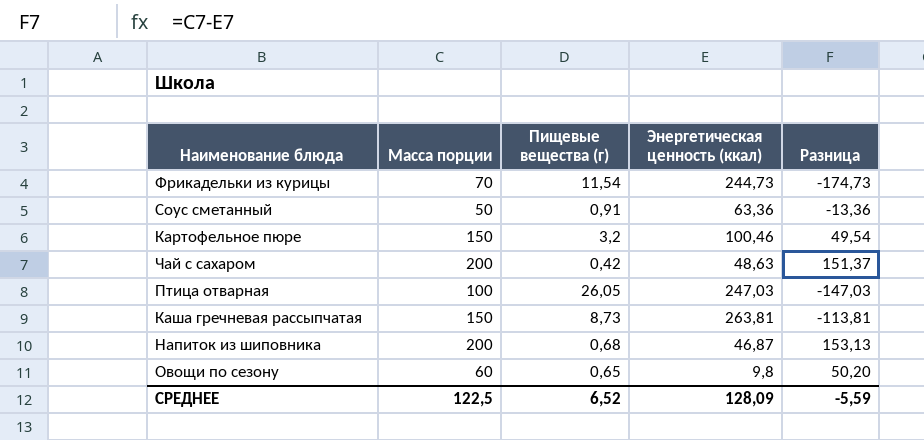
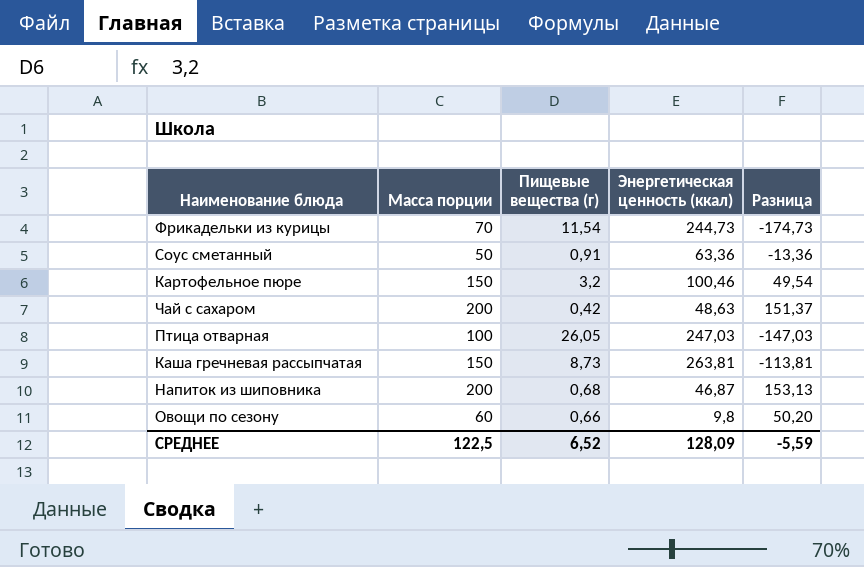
Овощи по сезону | Пищевые вещества (г): 0,65 -> 0,66

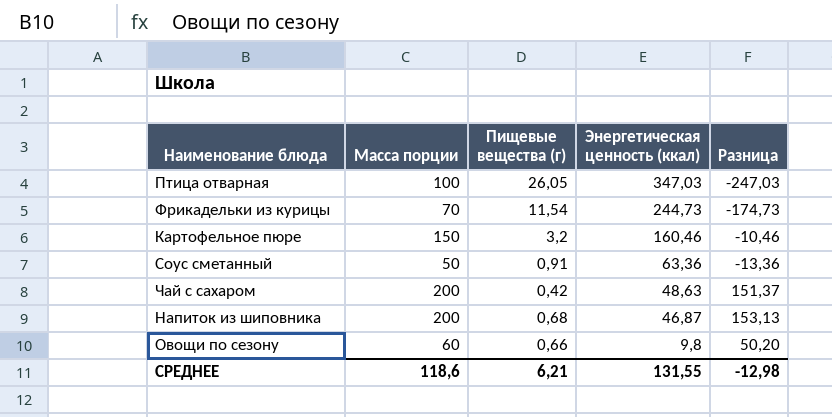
row order: none -> Энергетическая ценность (ккал) descending
row Каша гречневая рассыпчатая: 150 | 8,73 | 263,81 | -113,81 -> none
Птица отварная | Энергетическая ценность (ккал): 247,03 -> 347,03
Птица отварная | Разница: -147,03 -> -247,03
Картофельное пюре | Энергетическая ценность (ккал): 100,46 -> 160,46
Картофельное пюре | Разница: 49,54 -> -10,46
СРЕДНЕЕ | Масса порции: 122,5 -> 118,6
СРЕДНЕЕ | Пищевые вещества (г): 6,52 -> 6,21
СРЕДНЕЕ | Энергетическая ценность (ккал): 128,09 -> 131,55
СРЕДНЕЕ | Разница: -5,59 -> -12,98

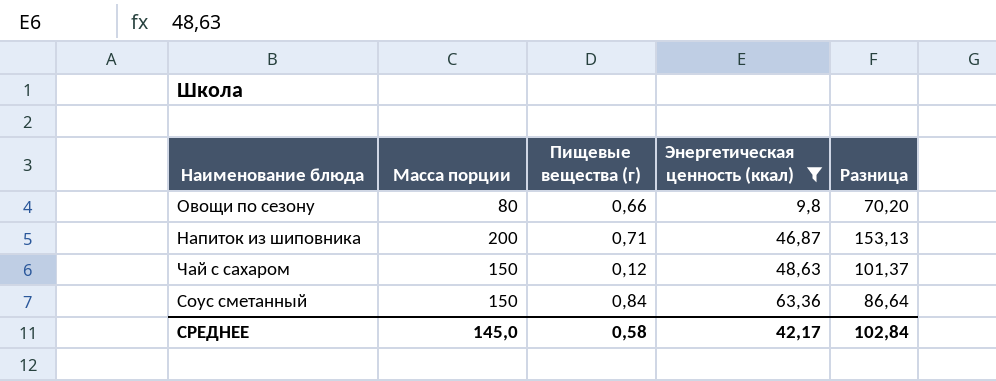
filter: none -> Энергетическая ценность (ккал) <= 63,36
row order: Энергетическая ценность (ккал) descending -> Энергетическая ценность (ккал) ascending
Овощи по сезону | Масса порции: 60 -> 80
Овощи по сезону | Разница: 50,20 -> 70,20
Напиток из шиповника | Пищевые вещества (г): 0,68 -> 0,71
Чай с сахаром | Масса порции: 200 -> 150
Чай с сахаром | Пищевые вещества (г): 0,42 -> 0,12
Чай с сахаром | Разница: 151,37 -> 101,37
Соус сметанный | Масса порции: 50 -> 150
Соус сметанный | Пищевые вещества (г): 0,91 -> 0,84
Соус сметанный | Разница: -13,36 -> 86,64
СРЕДНЕЕ | Масса порции: 118,6 -> 145,0
СРЕДНЕЕ | Пищевые вещества (г): 6,21 -> 0,58
СРЕДНЕЕ | Энергетическая ценность (ккал): 131,55 -> 42,17
СРЕДНЕЕ | Разница: -12,98 -> 102,84

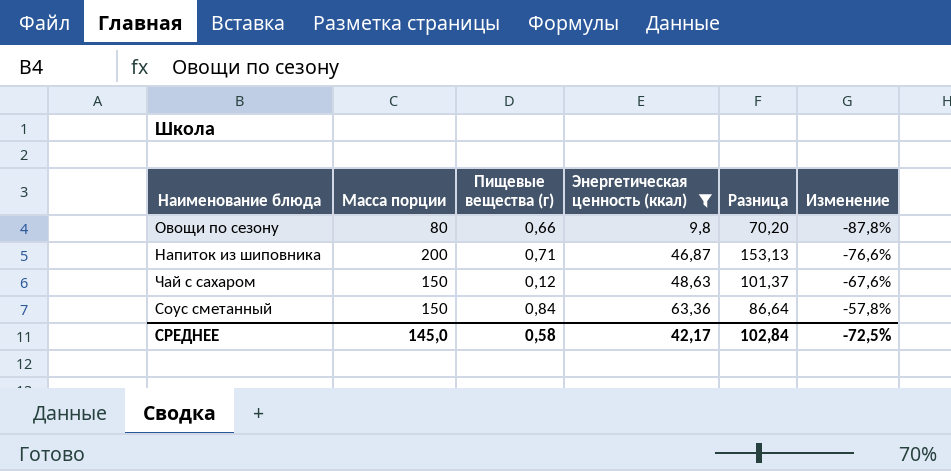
column Изменение | formula: none -> ([Энергетическая ценность (ккал)] - [Масса порции]) / [Масса порции]

